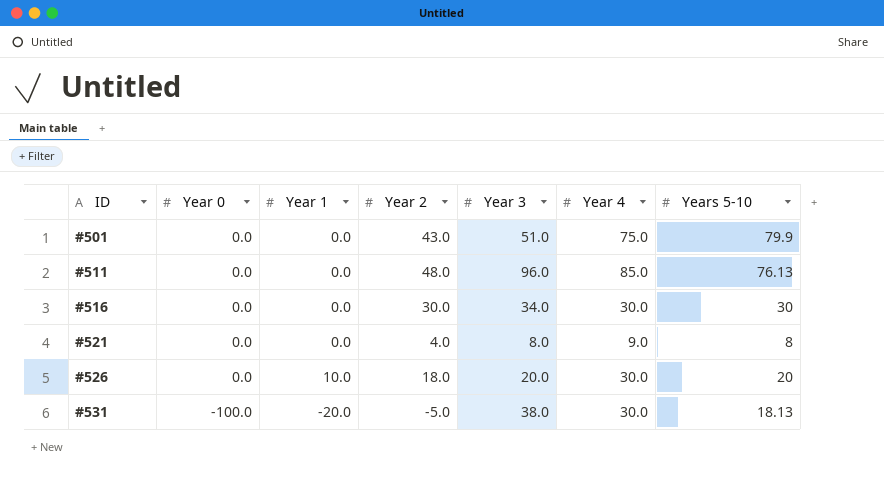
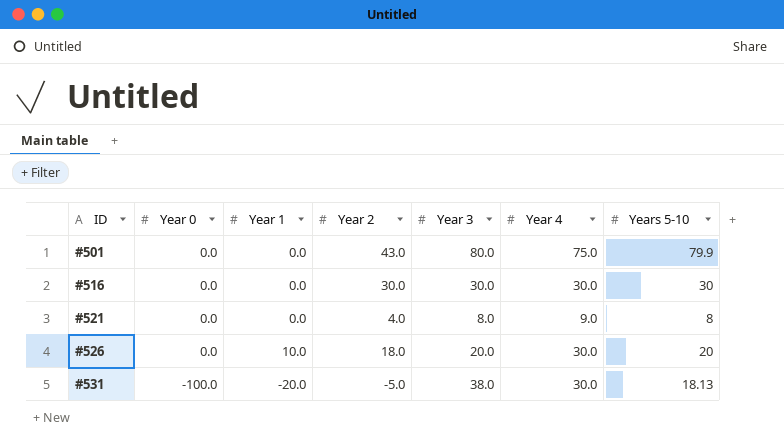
row #511: 0.0 | 0.0 | 48.0 | 96.0 | 85.0 | 76.13 -> none
#501 | Year 3: 51.0 -> 80.0
#516 | Year 3: 34.0 -> 30.0

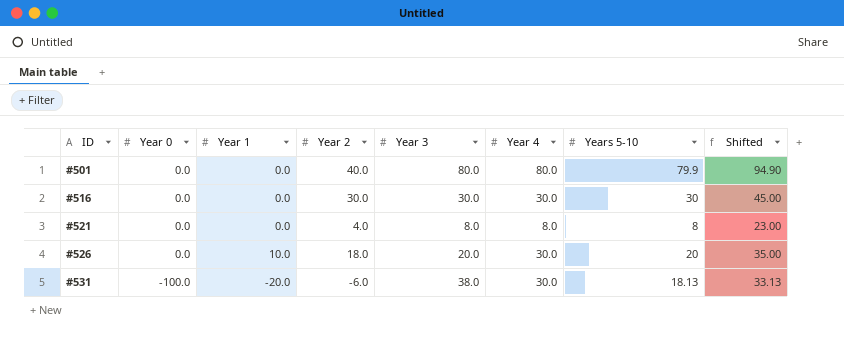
column Shifted | formula: none -> [Years 5-10] + 15
#501 | Year 2: 43.0 -> 40.0
#501 | Year 4: 75.0 -> 80.0
#521 | Year 4: 9.0 -> 8.0
#531 | Year 2: -5.0 -> -6.0

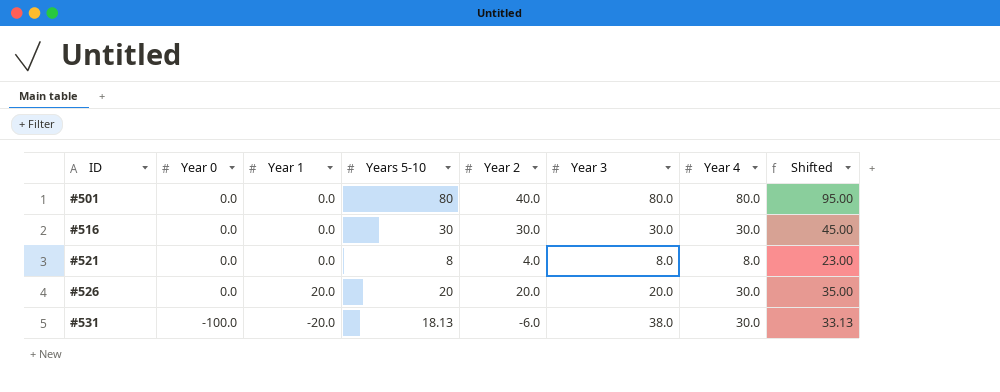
column Years 5-10 | position: 7 -> 4
#501 | Years 5-10: 79.9 -> 80
#501 | Shifted: 94.90 -> 95.00
#526 | Year 1: 10.0 -> 20.0
#526 | Year 2: 18.0 -> 20.0

